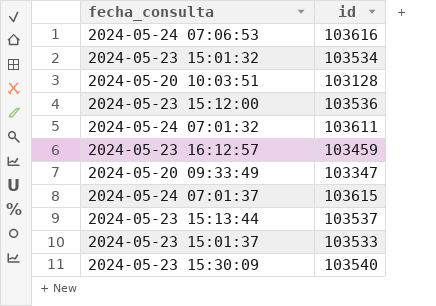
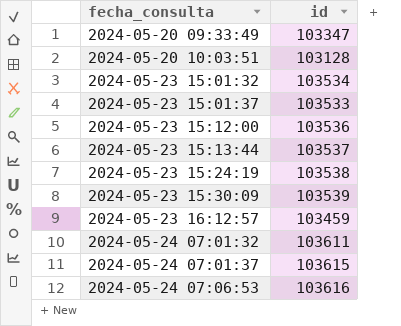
row order: none -> fecha_consulta ascending
row 2024-05-23 15:24:19: none -> 103538
2024-05-23 15:30:09 | id: 103540 -> 103539

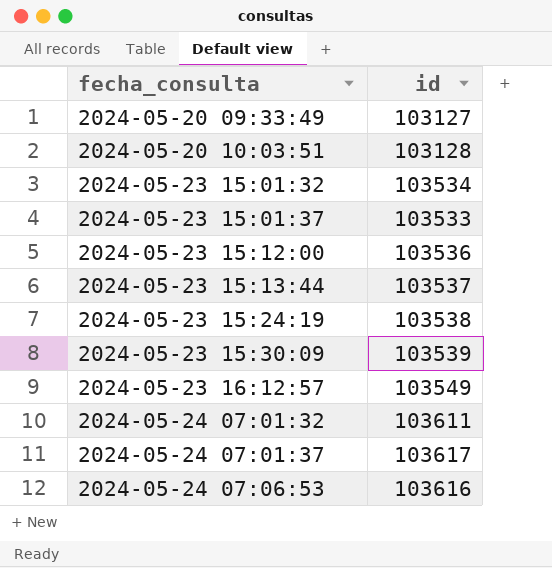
2024-05-20 09:33:49 | id: 103347 -> 103127
2024-05-23 16:12:57 | id: 103459 -> 103549
2024-05-24 07:01:37 | id: 103615 -> 103617

